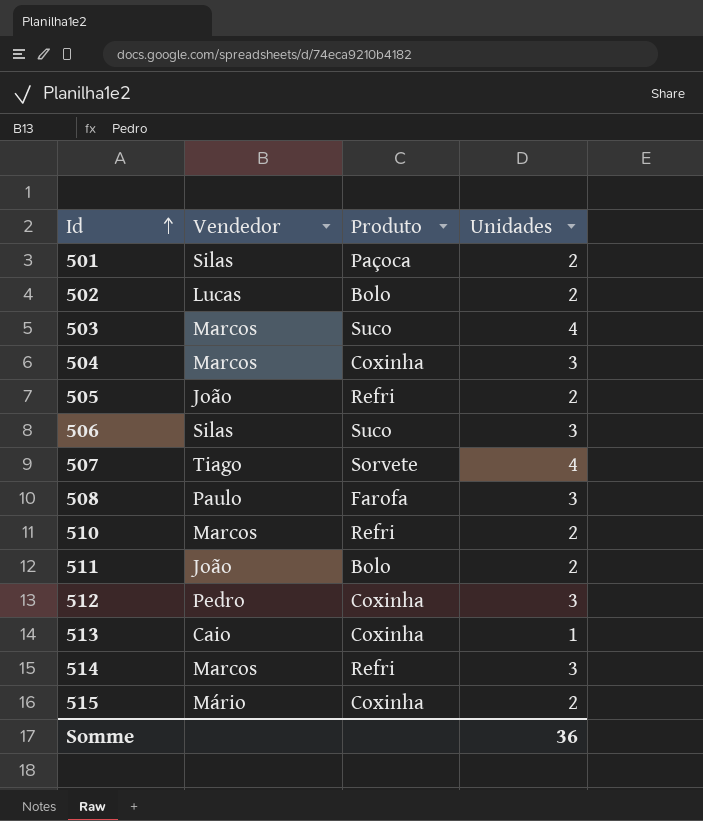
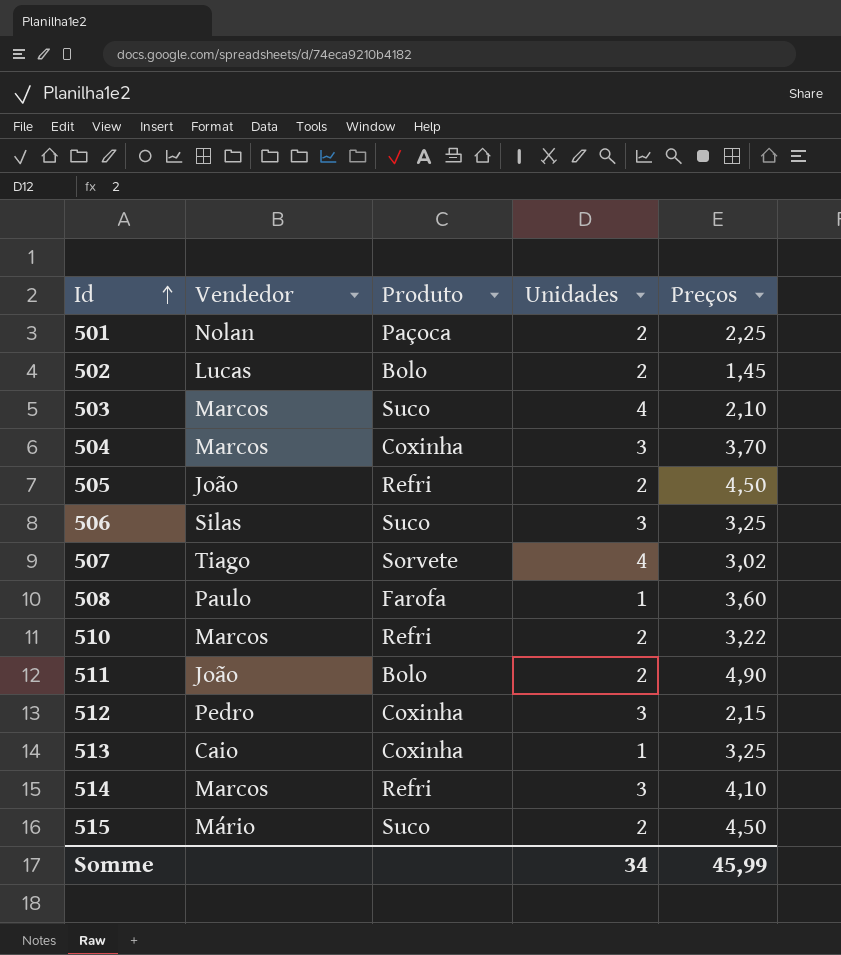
column Preços | position: none -> 5
501 | Vendedor: Silas -> Nolan
508 | Unidades: 3 -> 1
515 | Produto: Coxinha -> Suco
Somme | Unidades: 36 -> 34

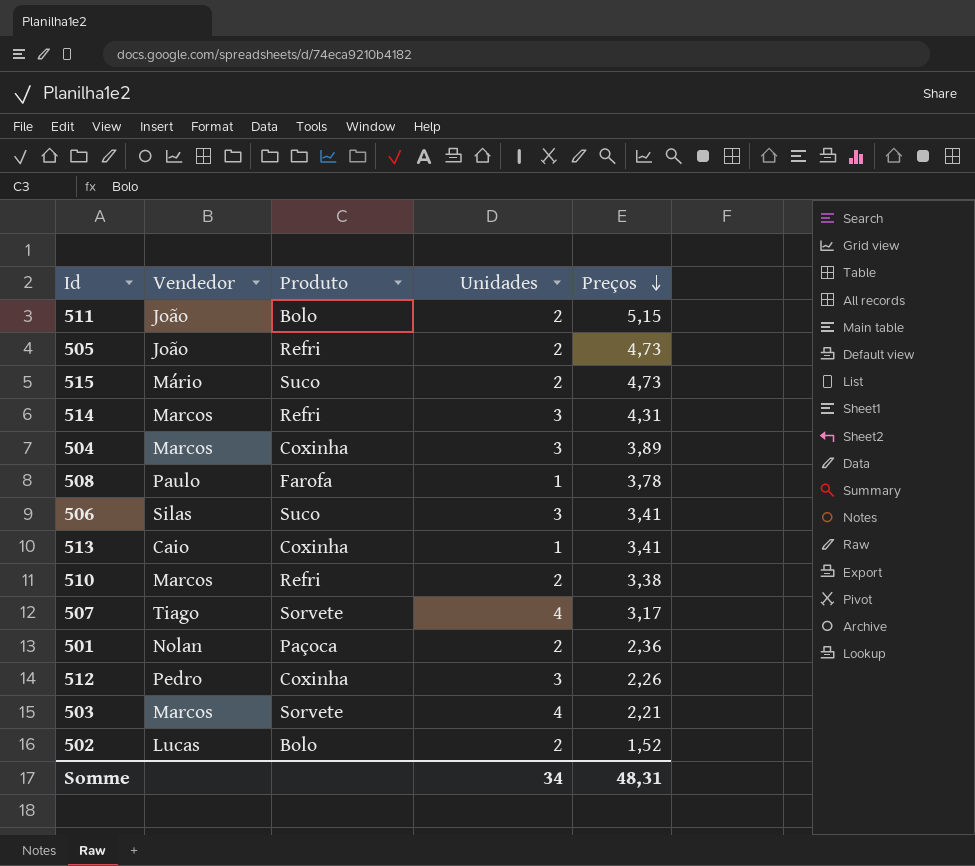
row order: Id ascending -> Preços descending
511 | Preços: 4,90 -> 5,15
505 | Preços: 4,50 -> 4,73
515 | Preços: 4,50 -> 4,73
514 | Preços: 4,10 -> 4,31
504 | Preços: 3,70 -> 3,89
508 | Preços: 3,60 -> 3,78
506 | Preços: 3,25 -> 3,41
513 | Preços: 3,25 -> 3,41
510 | Preços: 3,22 -> 3,38
507 | Preços: 3,02 -> 3,17
501 | Preços: 2,25 -> 2,36
512 | Preços: 2,15 -> 2,26
503 | Produto: Suco -> Sorvete
503 | Preços: 2,10 -> 2,21
502 | Preços: 1,45 -> 1,52
Somme | Preços: 45,99 -> 48,31

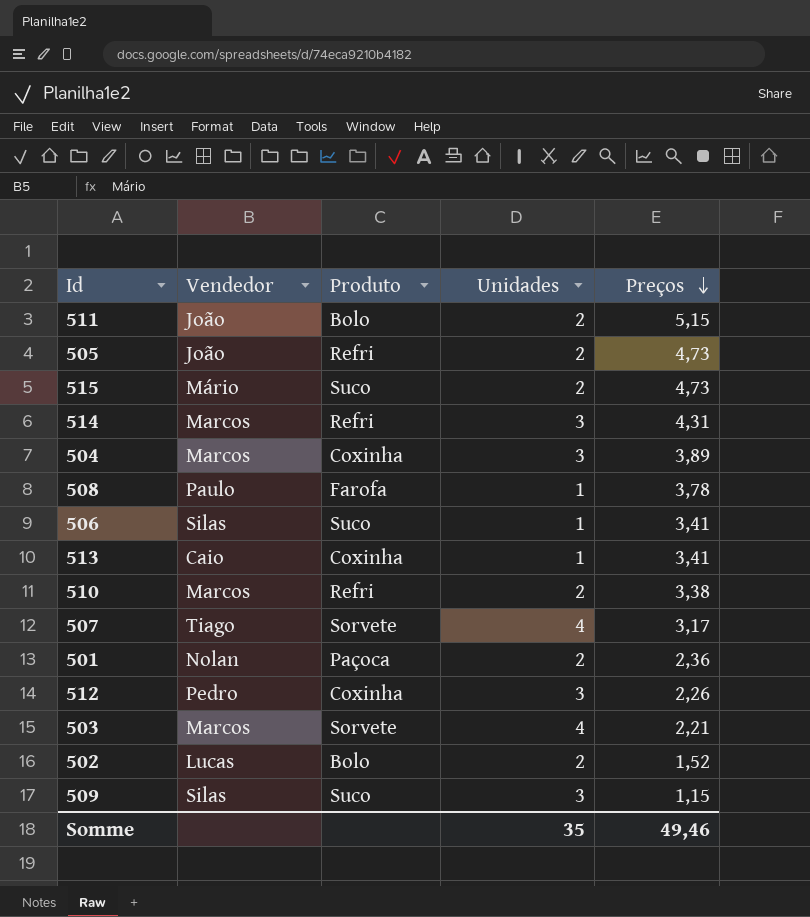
506 | Unidades: 3 -> 1
row 509: none -> Silas | Suco | 3 | 1,15
Somme | Unidades: 34 -> 35
Somme | Preços: 48,31 -> 49,46

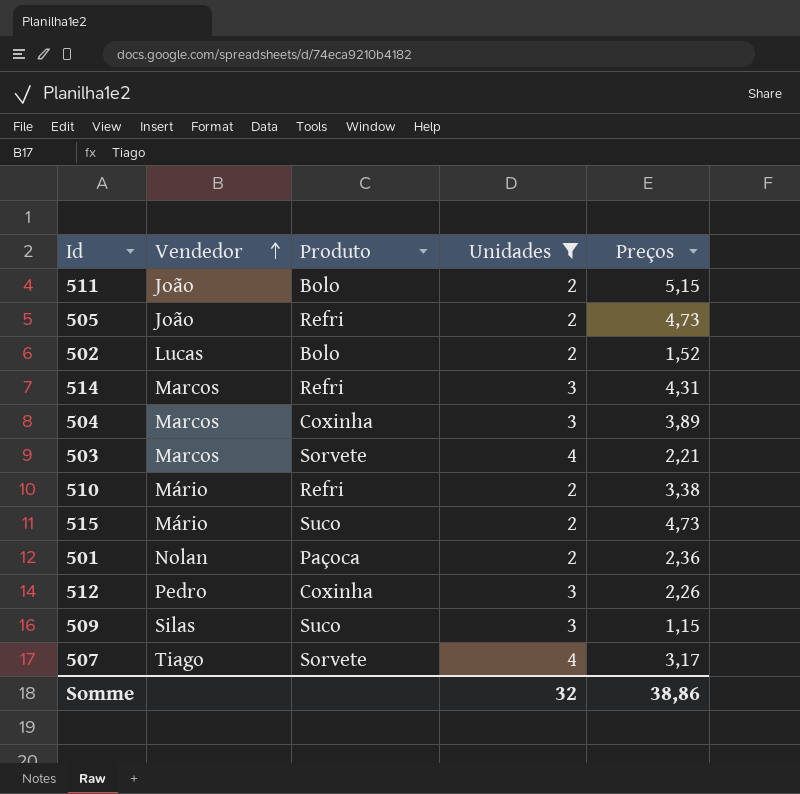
filter: none -> Unidades != 1
row order: Preços descending -> Vendedor ascending
510 | Vendedor: Marcos -> Mário
Somme | Unidades: 35 -> 32
Somme | Preços: 49,46 -> 38,86

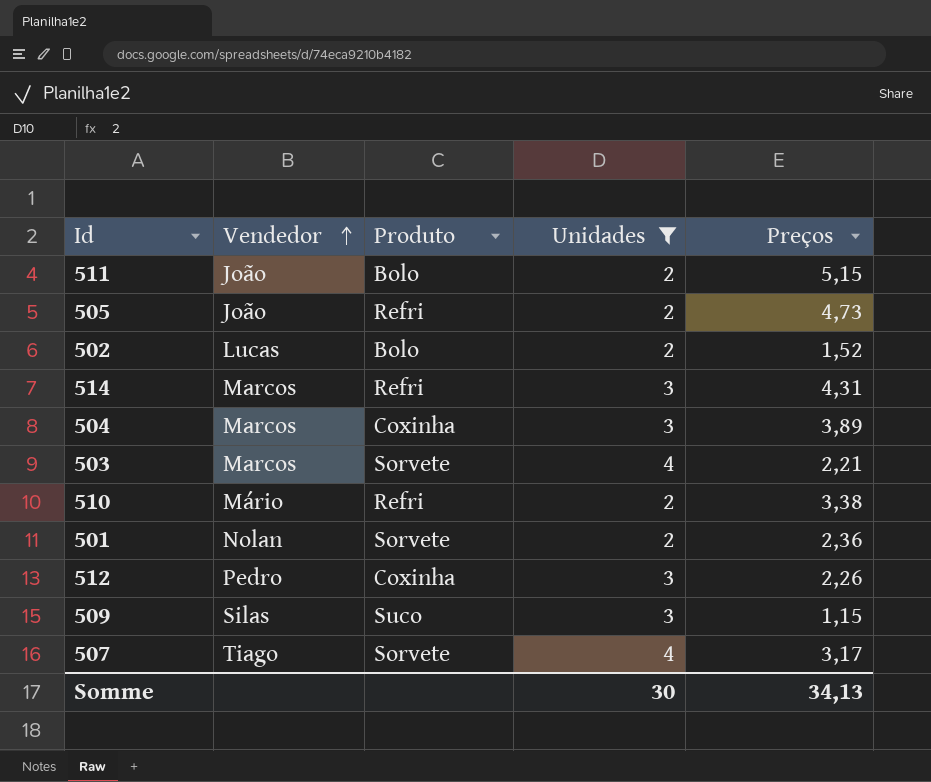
row 515: Mário | Suco | 2 | 4,73 -> none
501 | Produto: Paçoca -> Sorvete
Somme | Unidades: 32 -> 30
Somme | Preços: 38,86 -> 34,13

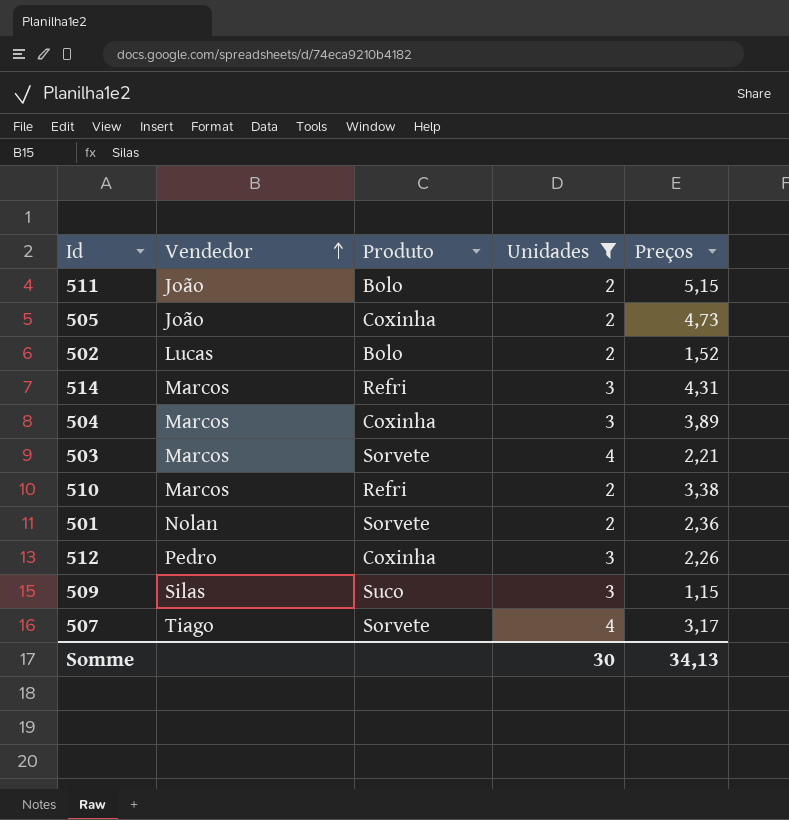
505 | Produto: Refri -> Coxinha
510 | Vendedor: Mário -> Marcos

